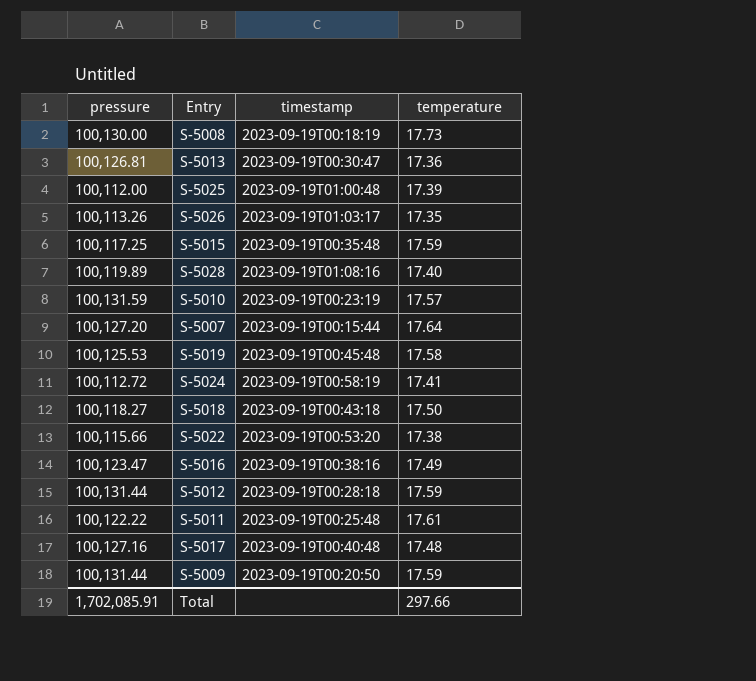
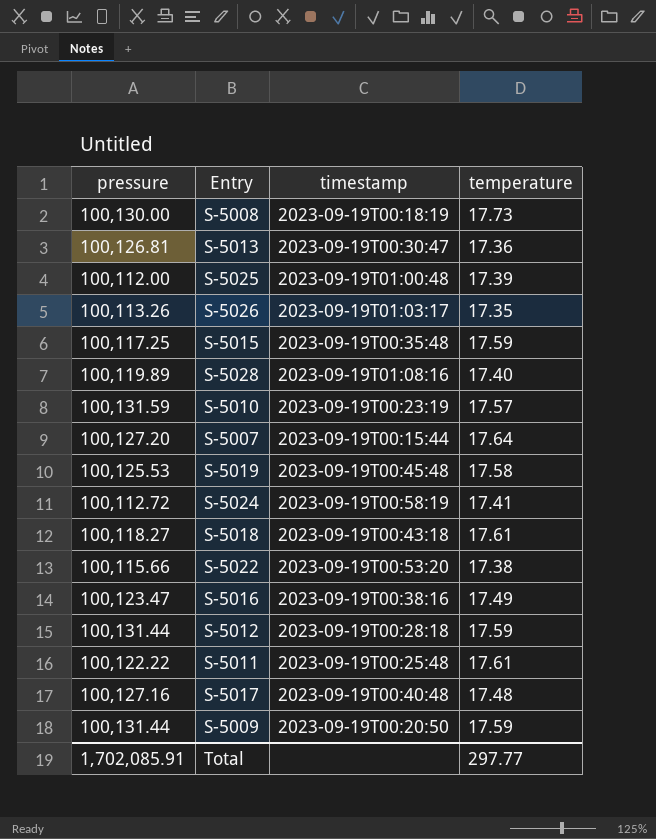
S-5018 | temperature: 17.50 -> 17.61
Total | temperature: 297.66 -> 297.77

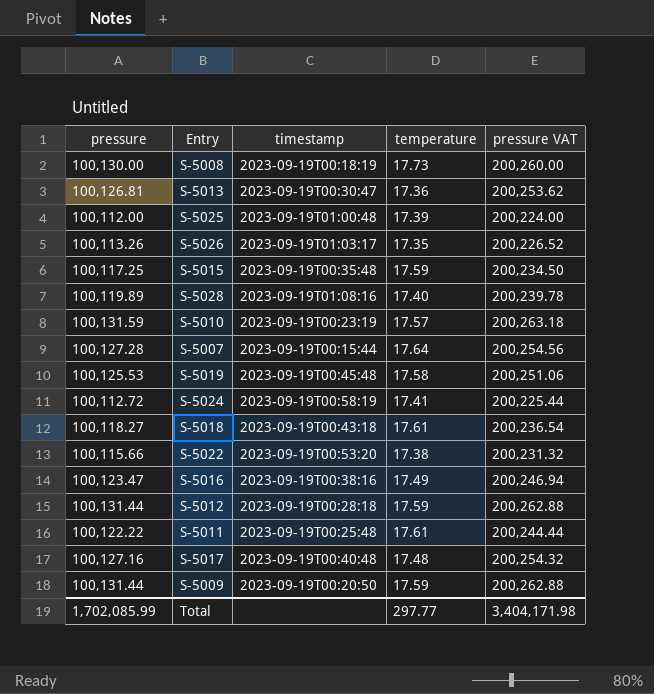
column pressure VAT | formula: none -> [pressure] * 2
S-5007 | pressure: 100,127.20 -> 100,127.28
Total | pressure: 1,702,085.91 -> 1,702,085.99

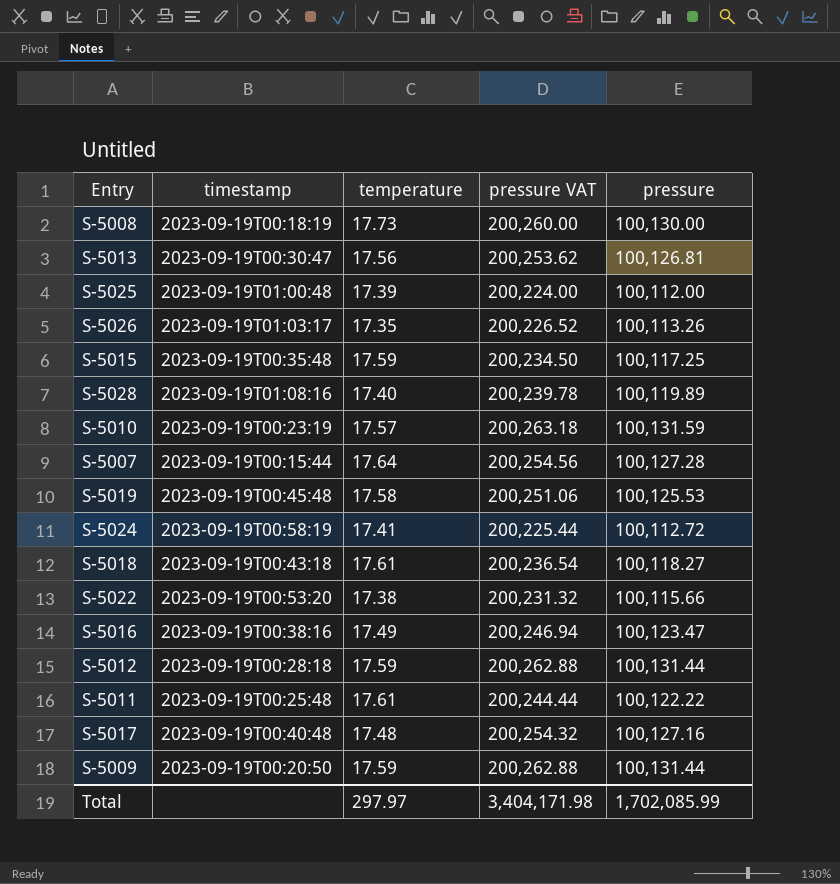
column pressure | position: 1 -> 5
S-5013 | temperature: 17.36 -> 17.56
Total | temperature: 297.77 -> 297.97

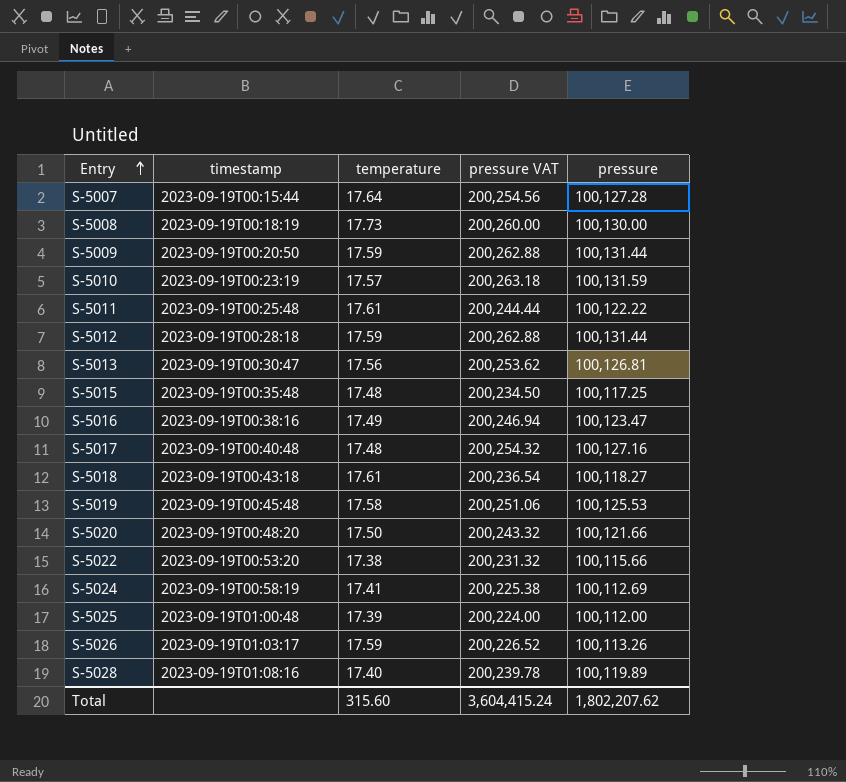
row order: none -> Entry ascending
S-5015 | temperature: 17.59 -> 17.48
row S-5020: none -> 2023-09-19T00:48:20 | 17.50 | 200,243.32 | 100,121.66
S-5024 | pressure VAT: 200,225.44 -> 200,225.38
S-5024 | pressure: 100,112.72 -> 100,112.69
S-5026 | temperature: 17.35 -> 17.59
Total | temperature: 297.97 -> 315.60
Total | pressure VAT: 3,404,171.98 -> 3,604,415.24
Total | pressure: 1,702,085.99 -> 1,802,207.62

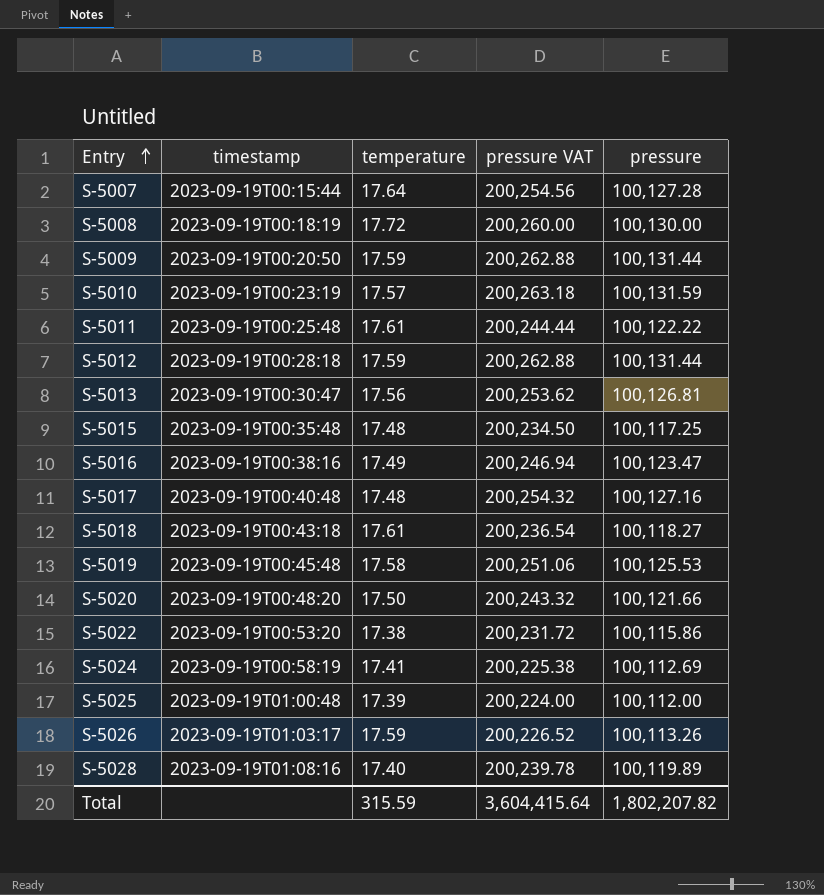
S-5008 | temperature: 17.73 -> 17.72
S-5022 | pressure VAT: 200,231.32 -> 200,231.72
S-5022 | pressure: 100,115.66 -> 100,115.86
Total | temperature: 315.60 -> 315.59
Total | pressure VAT: 3,604,415.24 -> 3,604,415.64
Total | pressure: 1,802,207.62 -> 1,802,207.82

